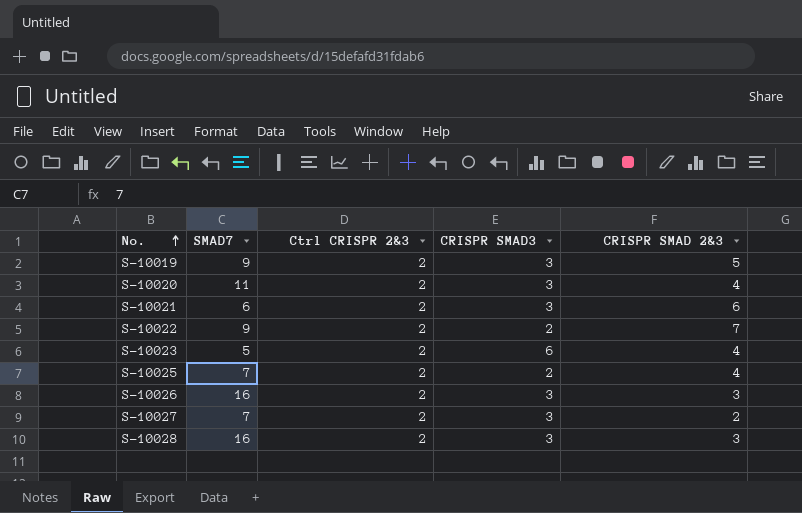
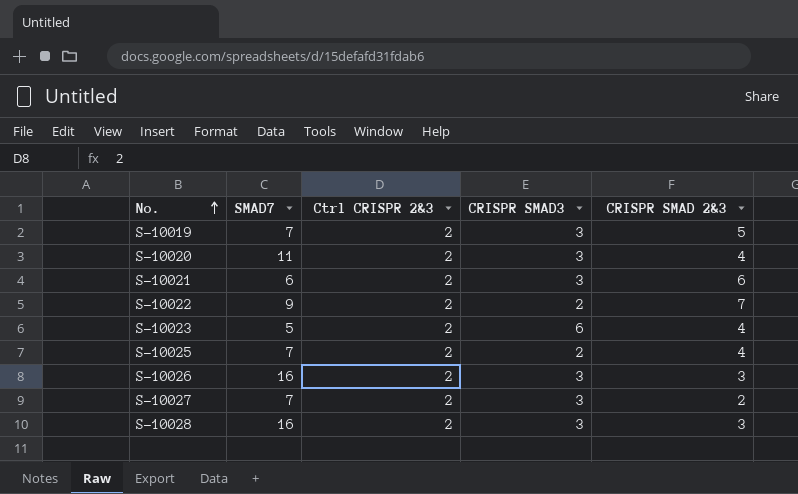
S-10019 | SMAD7: 9 -> 7

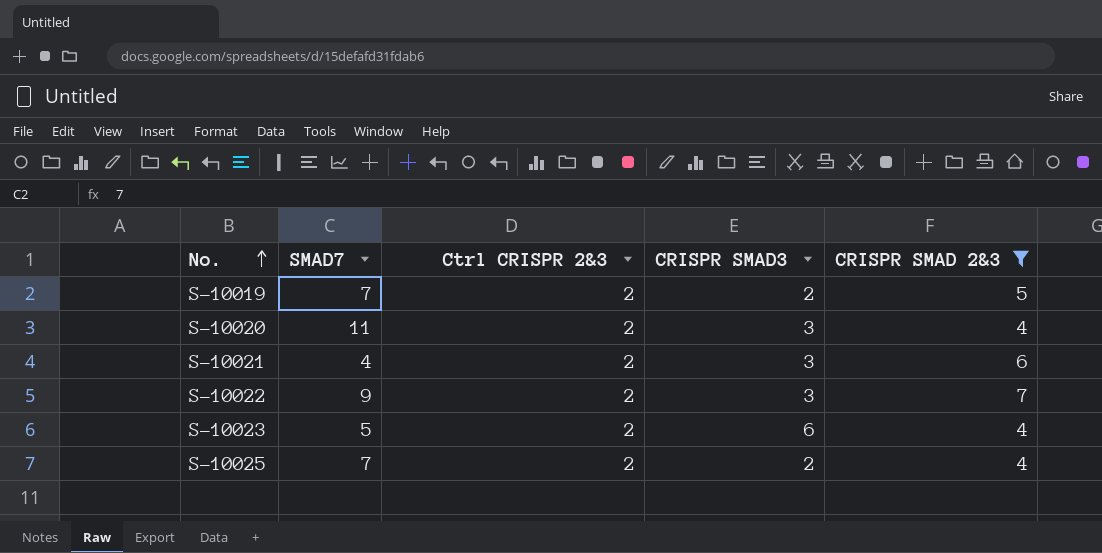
filter: none -> CRISPR SMAD 2&3 >= 4
S-10019 | CRISPR SMAD3: 3 -> 2
S-10021 | SMAD7: 6 -> 4
S-10022 | CRISPR SMAD3: 2 -> 3

